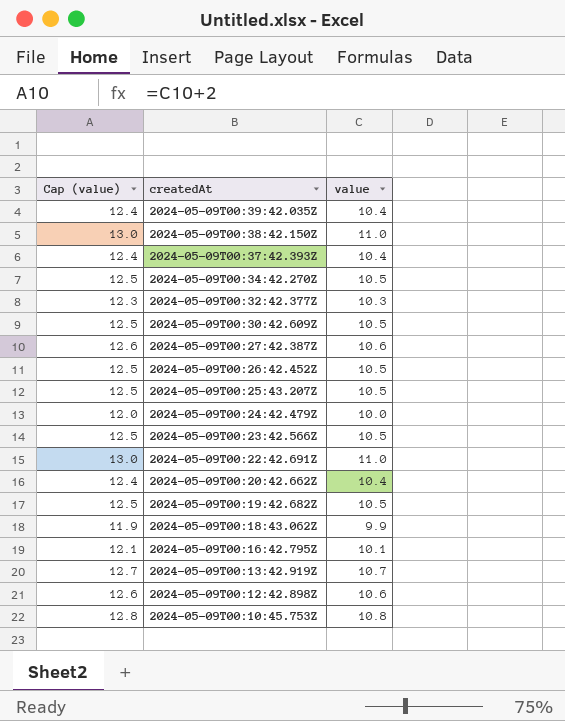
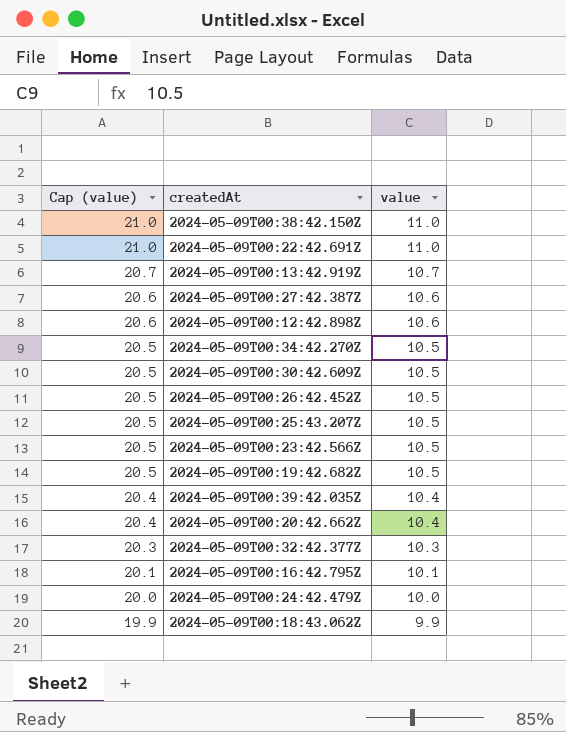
row order: createdAt descending -> Cap (value) descending
column Cap (value) | formula: [value] + 2 -> [value] + 10
row 2024-05-09T00:37:42.393Z: 12.4 | 10.4 -> none
row 2024-05-09T00:10:45.753Z: 12.8 | 10.8 -> none

